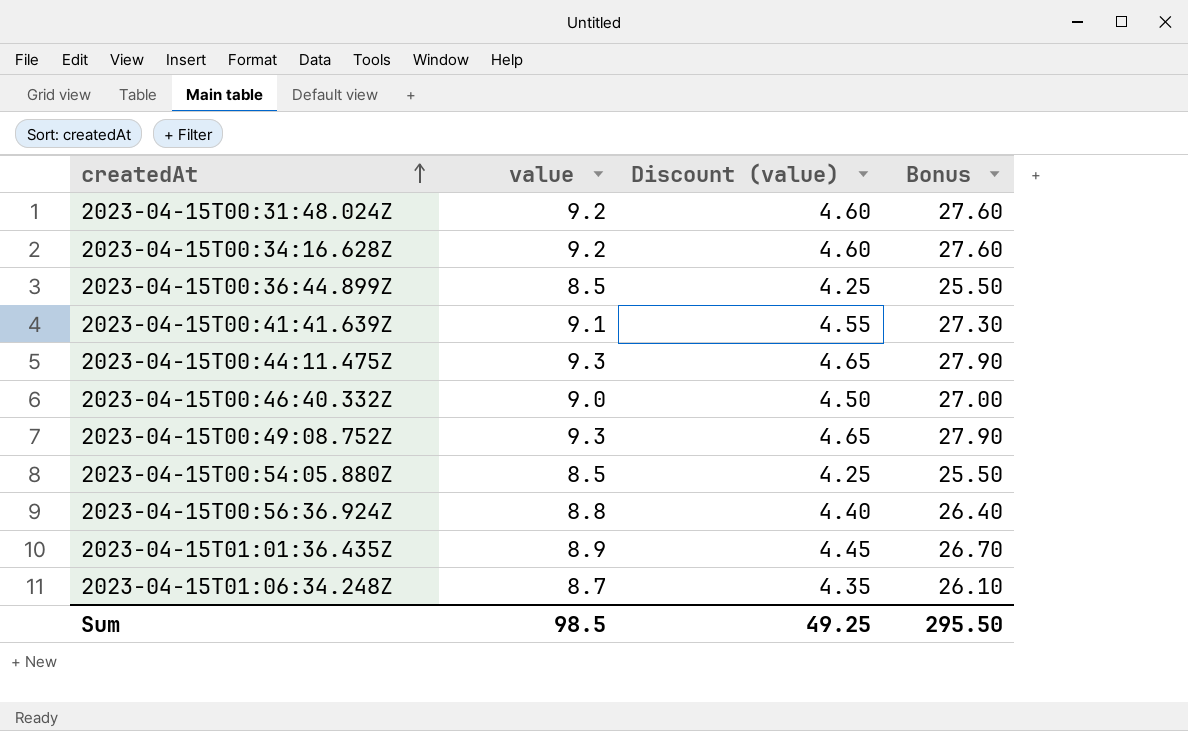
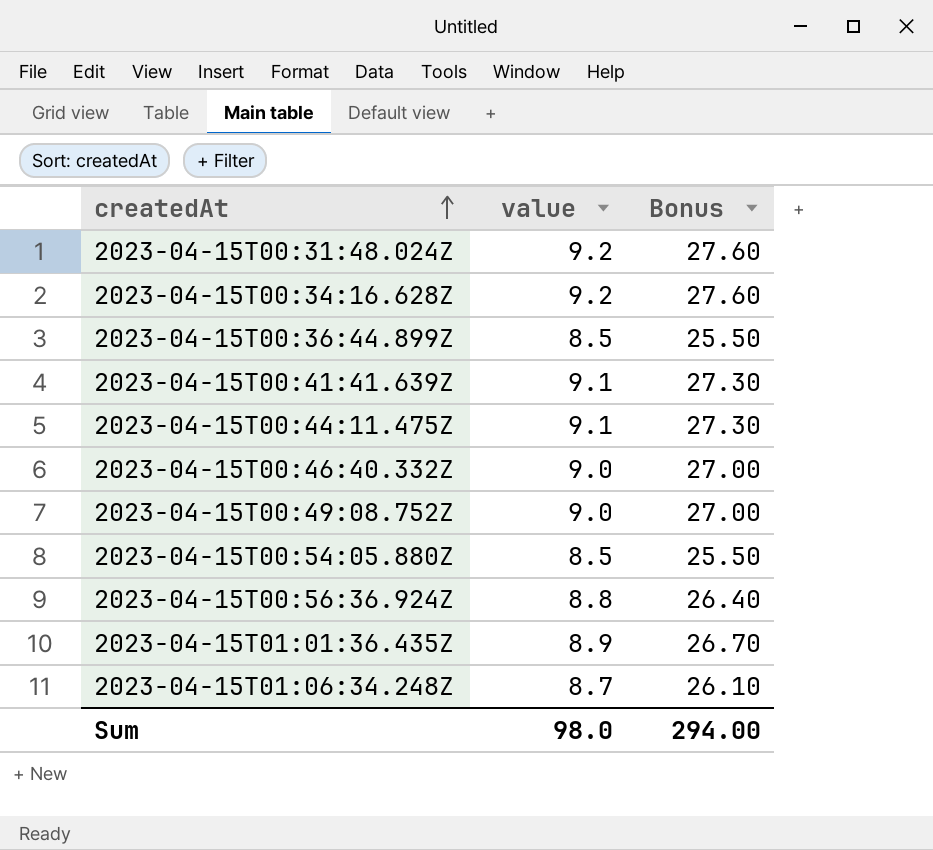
column Discount (value) | formula: [value] * 0.5 -> none
2023-04-15T00:44:11.475Z | value: 9.3 -> 9.1
2023-04-15T00:44:11.475Z | Bonus: 27.90 -> 27.30
2023-04-15T00:49:08.752Z | value: 9.3 -> 9.0
2023-04-15T00:49:08.752Z | Bonus: 27.90 -> 27.00
Sum | value: 98.5 -> 98.0
Sum | Bonus: 295.50 -> 294.00

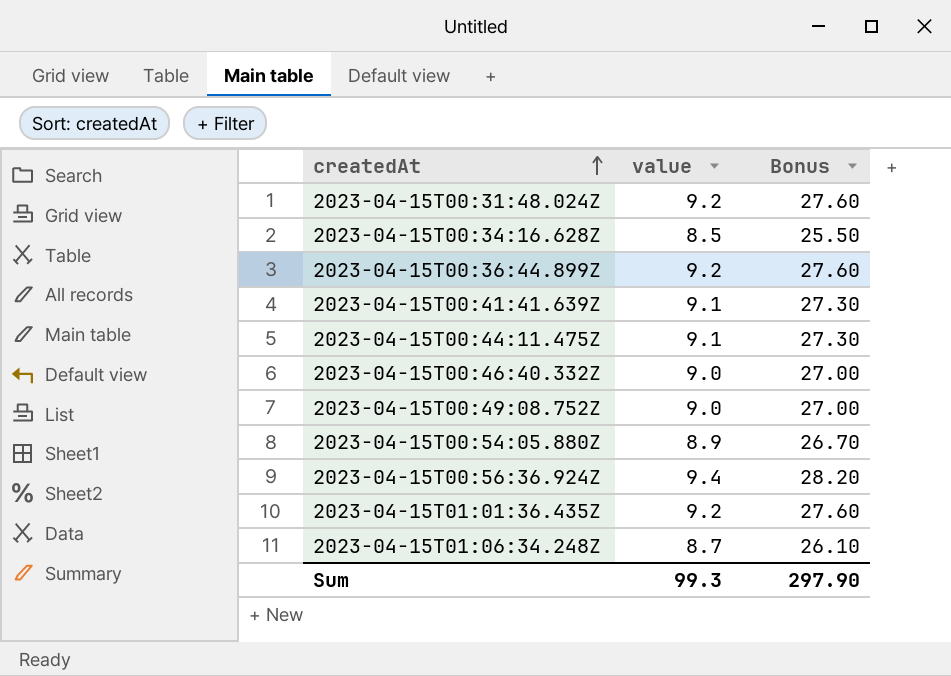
2023-04-15T00:34:16.628Z | value: 9.2 -> 8.5
2023-04-15T00:34:16.628Z | Bonus: 27.60 -> 25.50
2023-04-15T00:36:44.899Z | value: 8.5 -> 9.2
2023-04-15T00:36:44.899Z | Bonus: 25.50 -> 27.60
2023-04-15T00:54:05.880Z | value: 8.5 -> 8.9
2023-04-15T00:54:05.880Z | Bonus: 25.50 -> 26.70
2023-04-15T00:56:36.924Z | value: 8.8 -> 9.4
2023-04-15T00:56:36.924Z | Bonus: 26.40 -> 28.20
2023-04-15T01:01:36.435Z | value: 8.9 -> 9.2
2023-04-15T01:01:36.435Z | Bonus: 26.70 -> 27.60
Sum | value: 98.0 -> 99.3
Sum | Bonus: 294.00 -> 297.90

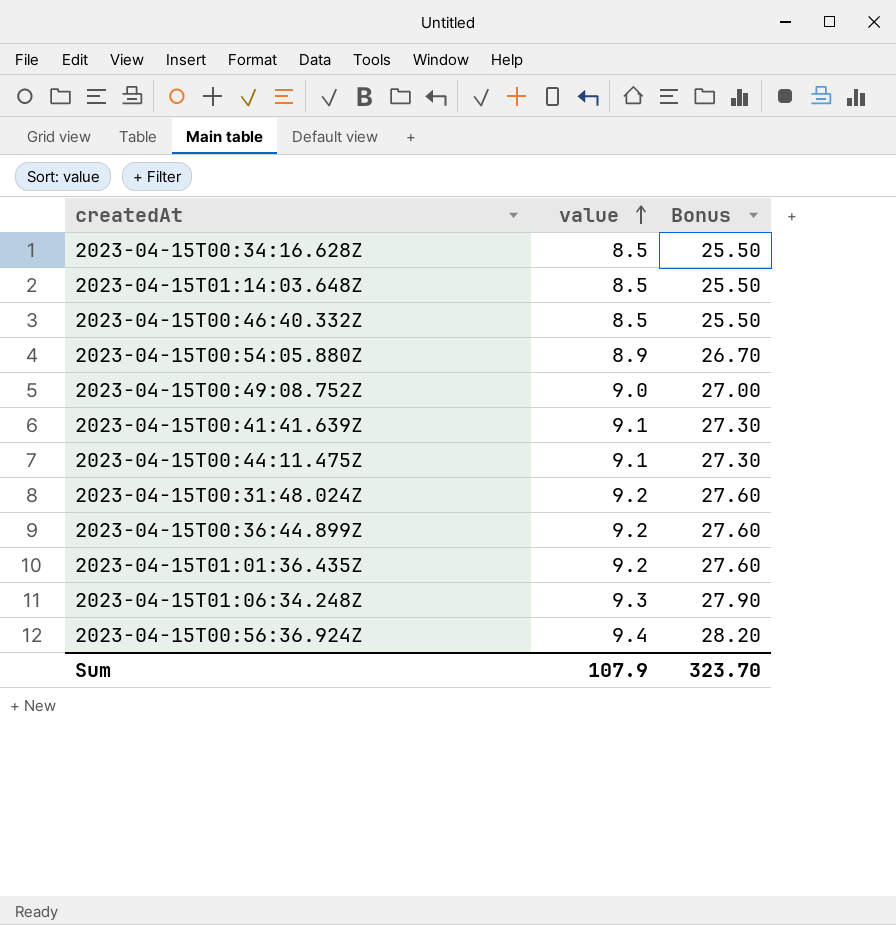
row order: createdAt ascending -> value ascending
row 2023-04-15T01:14:03.648Z: none -> 8.5 | 25.50
2023-04-15T00:46:40.332Z | value: 9.0 -> 8.5
2023-04-15T00:46:40.332Z | Bonus: 27.00 -> 25.50
2023-04-15T01:06:34.248Z | value: 8.7 -> 9.3
2023-04-15T01:06:34.248Z | Bonus: 26.10 -> 27.90
Sum | value: 99.3 -> 107.9
Sum | Bonus: 297.90 -> 323.70

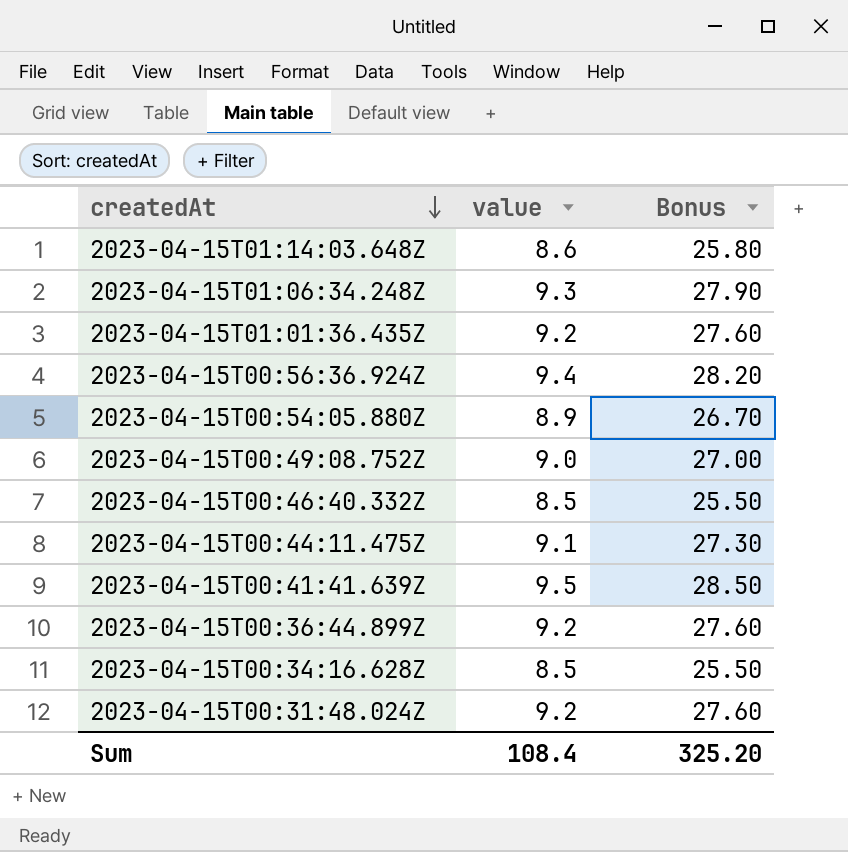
row order: value ascending -> createdAt descending
2023-04-15T01:14:03.648Z | value: 8.5 -> 8.6
2023-04-15T01:14:03.648Z | Bonus: 25.50 -> 25.80
2023-04-15T00:41:41.639Z | value: 9.1 -> 9.5
2023-04-15T00:41:41.639Z | Bonus: 27.30 -> 28.50
Sum | value: 107.9 -> 108.4
Sum | Bonus: 323.70 -> 325.20

